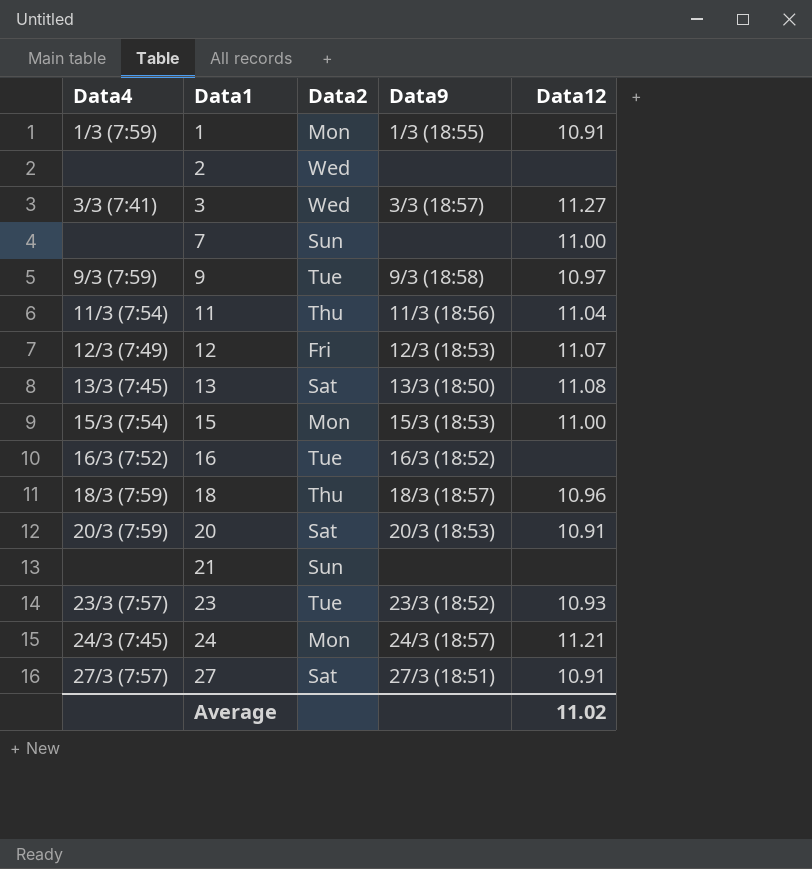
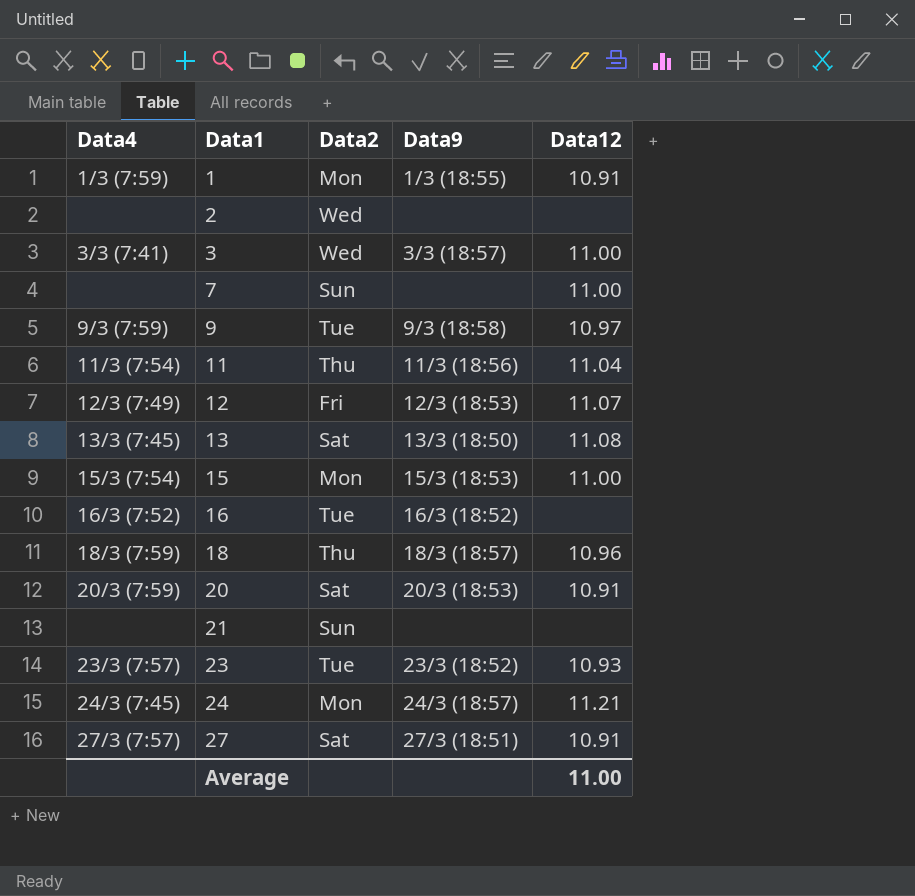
3 | Data12: 11.27 -> 11.00
Average | Data12: 11.02 -> 11.00

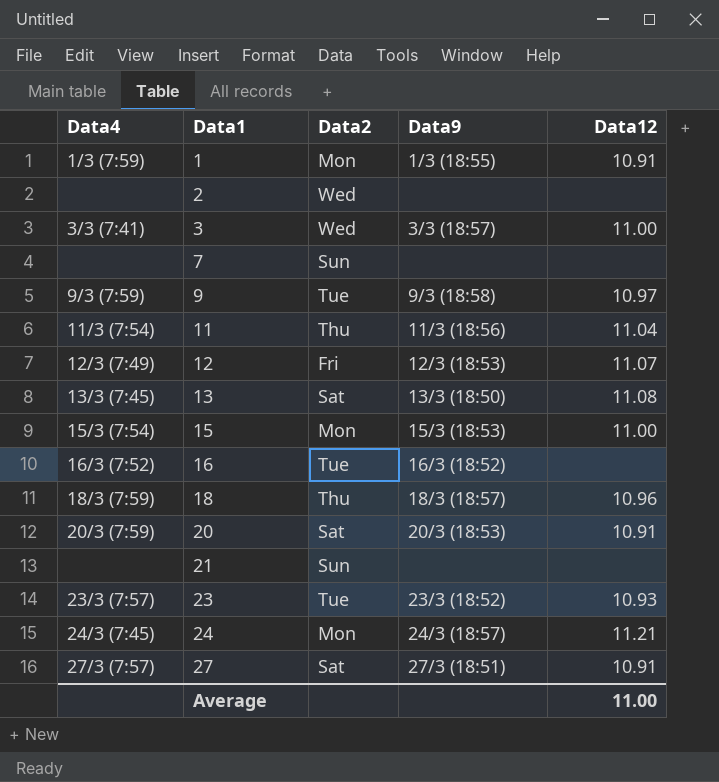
7 | Data12: 11.00 -> none

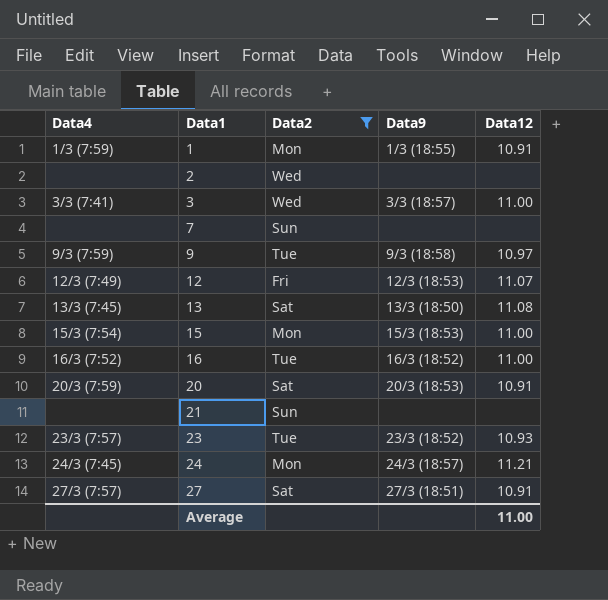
filter: none -> Data2 != Thu
16 | Data12: none -> 11.00

